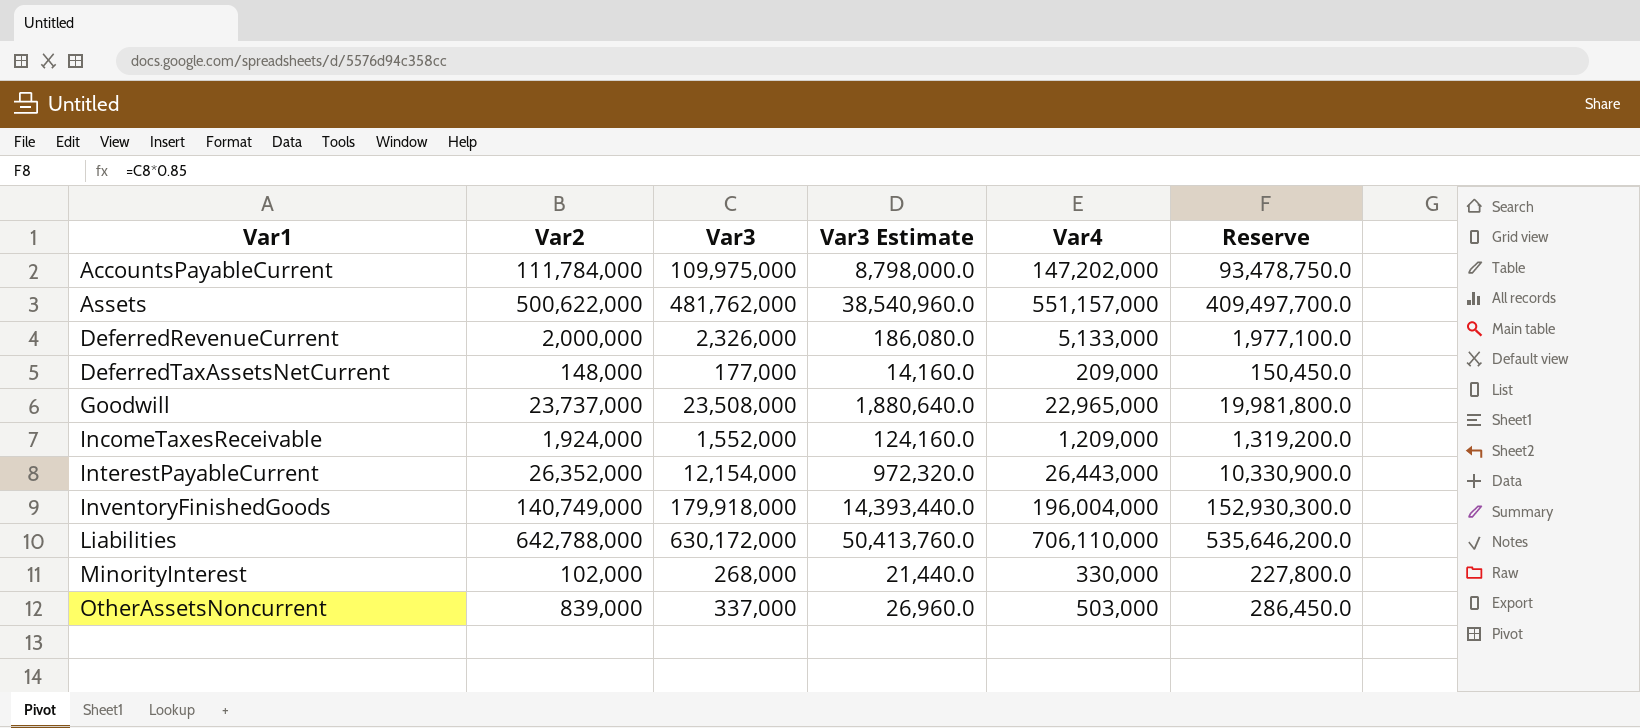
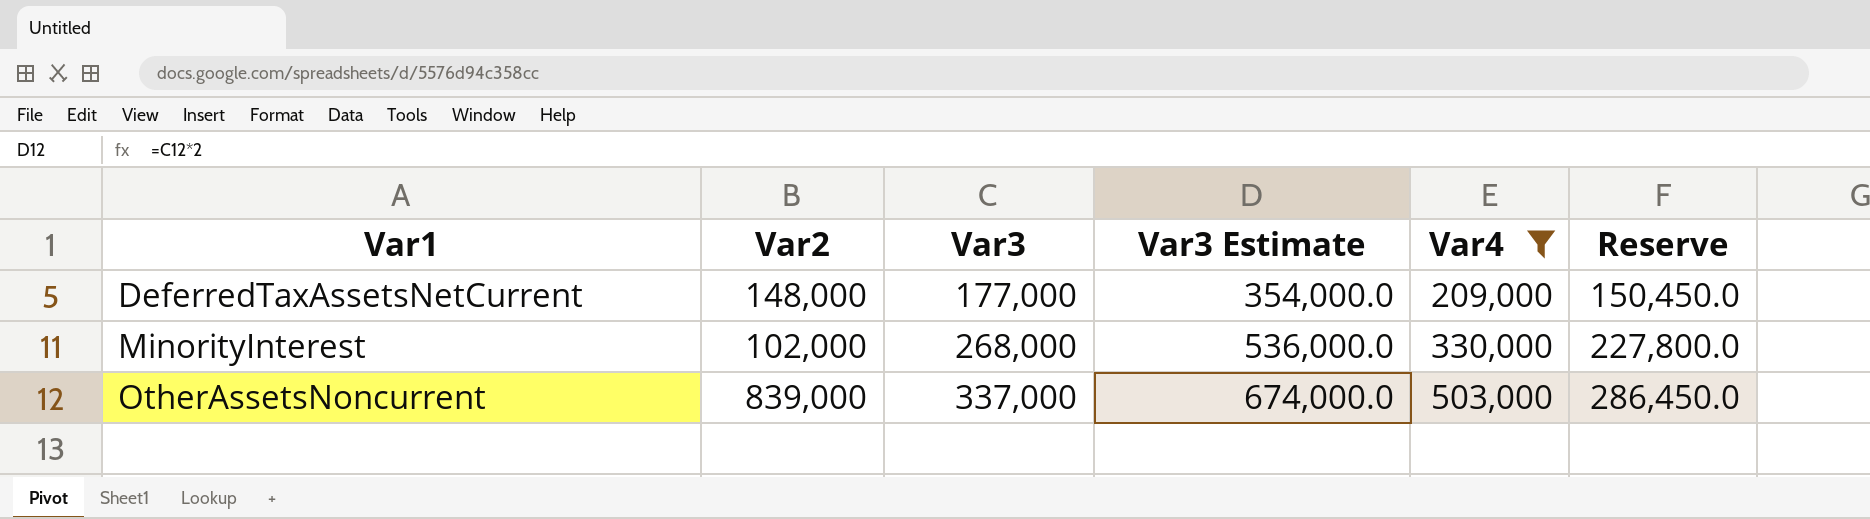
filter: none -> Var4 <= 503,000
column Var3 Estimate | formula: [Var3] * 0.08 -> [Var3] * 2

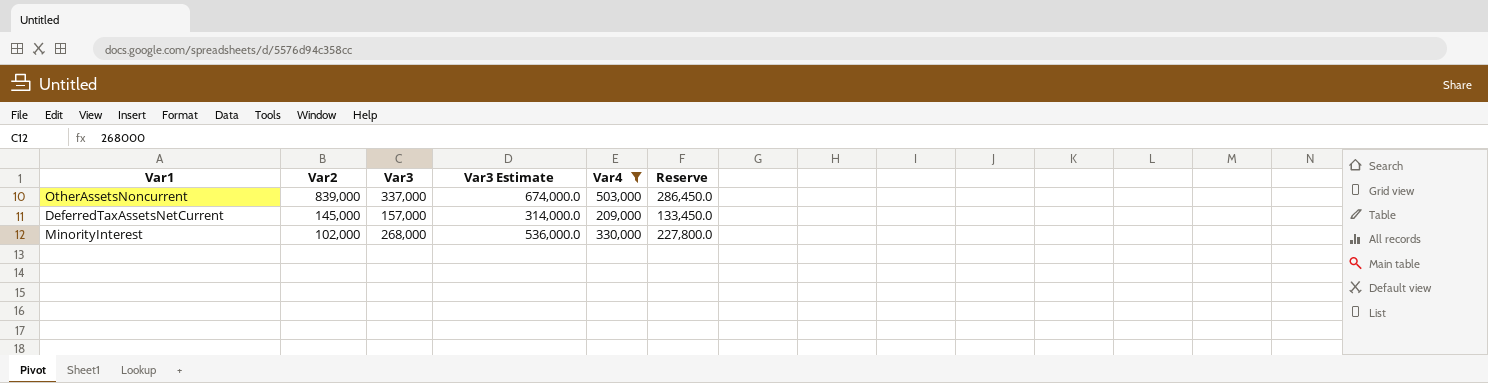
row order: Var1 ascending -> Var2 descending
DeferredTaxAssetsNetCurrent | Var2: 148,000 -> 145,000
DeferredTaxAssetsNetCurrent | Var3: 177,000 -> 157,000
DeferredTaxAssetsNetCurrent | Var3 Estimate: 354,000.0 -> 314,000.0
DeferredTaxAssetsNetCurrent | Reserve: 150,450.0 -> 133,450.0

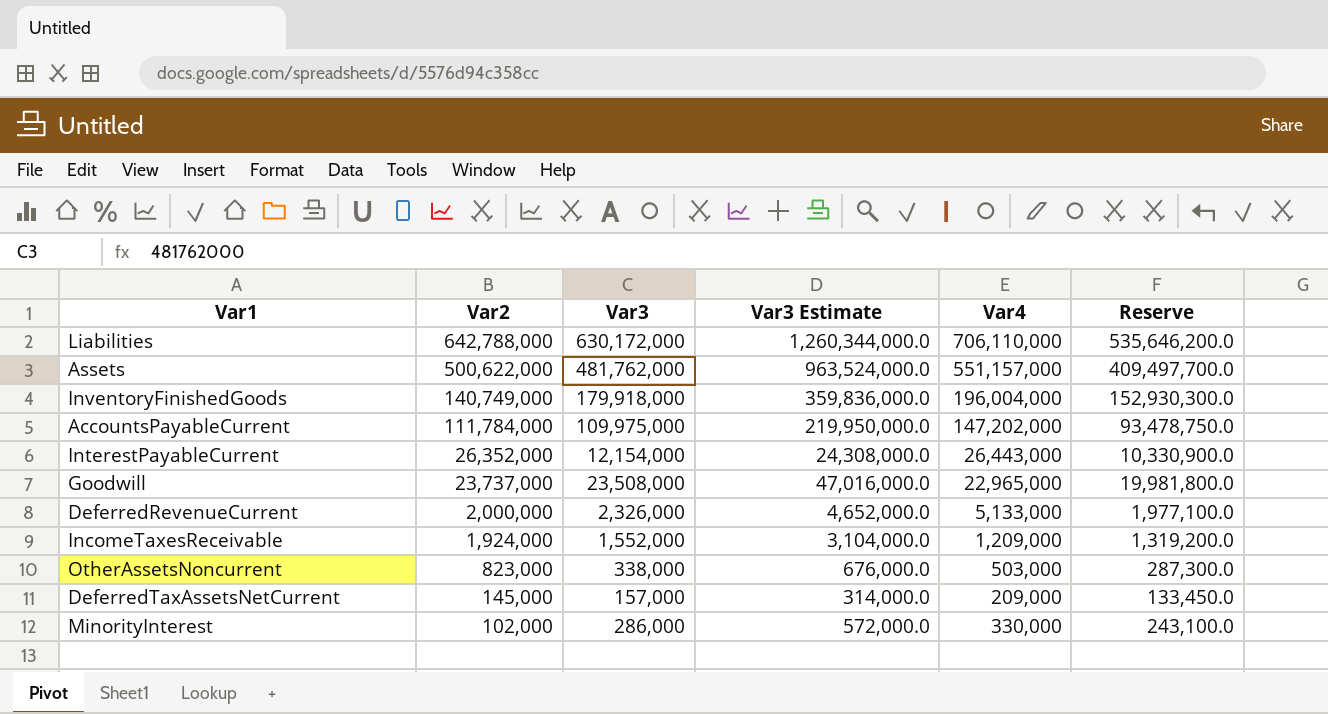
filter: Var4 <= 503,000 -> none
OtherAssetsNoncurrent | Var2: 839,000 -> 823,000
OtherAssetsNoncurrent | Var3: 337,000 -> 338,000
OtherAssetsNoncurrent | Var3 Estimate: 674,000.0 -> 676,000.0
OtherAssetsNoncurrent | Reserve: 286,450.0 -> 287,300.0
MinorityInterest | Var3: 268,000 -> 286,000
MinorityInterest | Var3 Estimate: 536,000.0 -> 572,000.0
MinorityInterest | Reserve: 227,800.0 -> 243,100.0

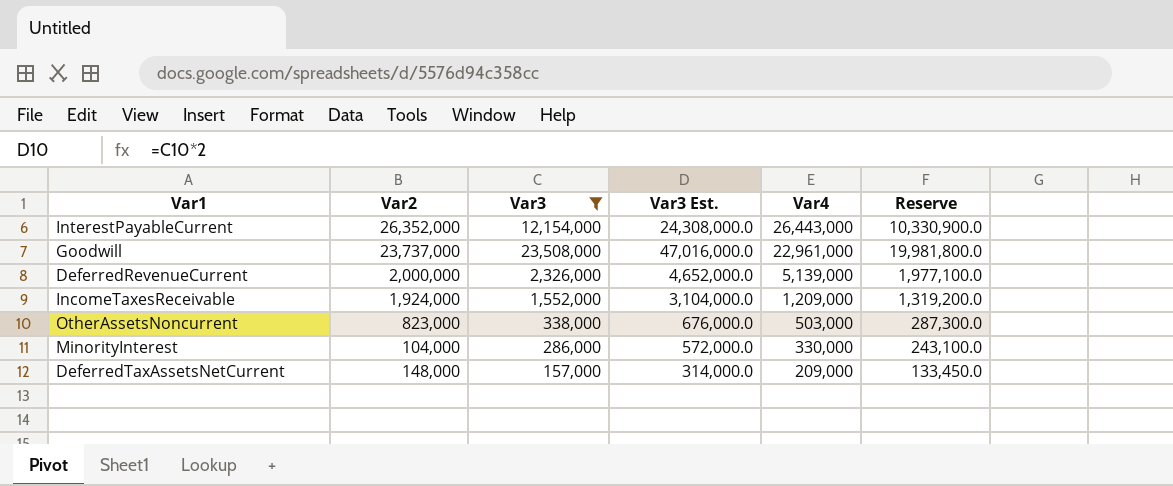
filter: none -> Var3 <= 23,508,000
row order: Var2 descending -> Var4 descending
column name: Var3 Estimate -> Var3 Est.
Goodwill | Var4: 22,965,000 -> 22,961,000
DeferredRevenueCurrent | Var4: 5,133,000 -> 5,139,000
MinorityInterest | Var2: 102,000 -> 104,000
DeferredTaxAssetsNetCurrent | Var2: 145,000 -> 148,000

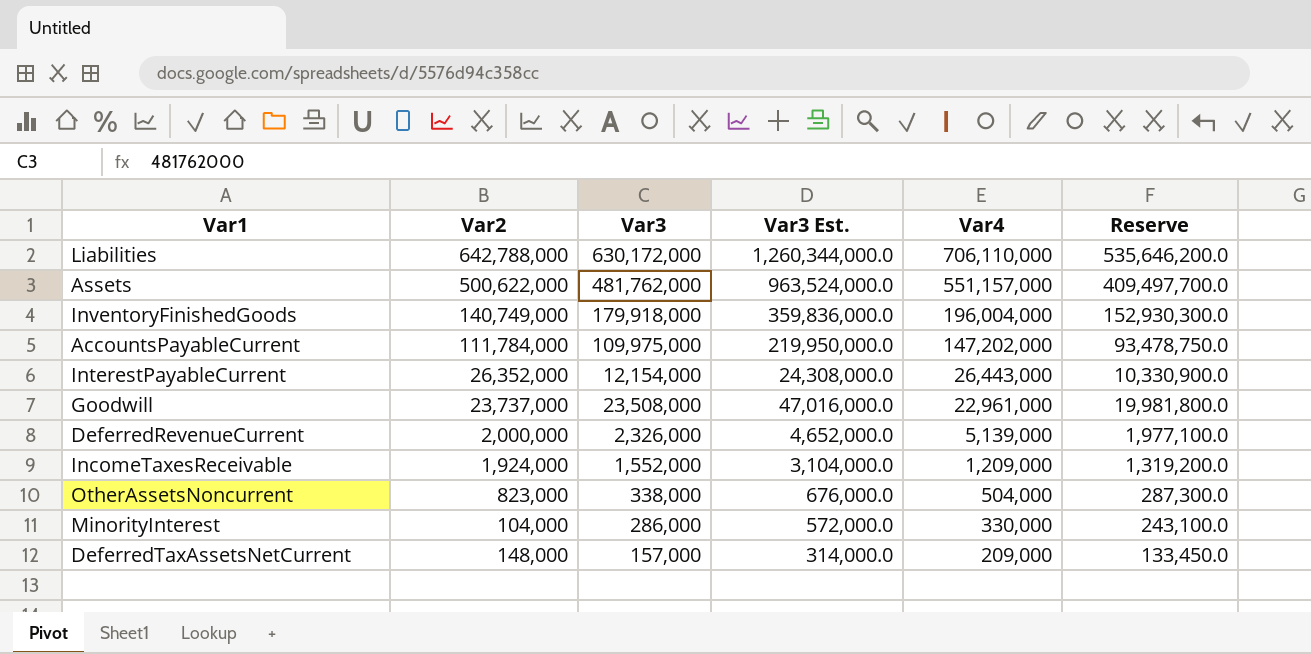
filter: Var3 <= 23,508,000 -> none
OtherAssetsNoncurrent | Var4: 503,000 -> 504,000

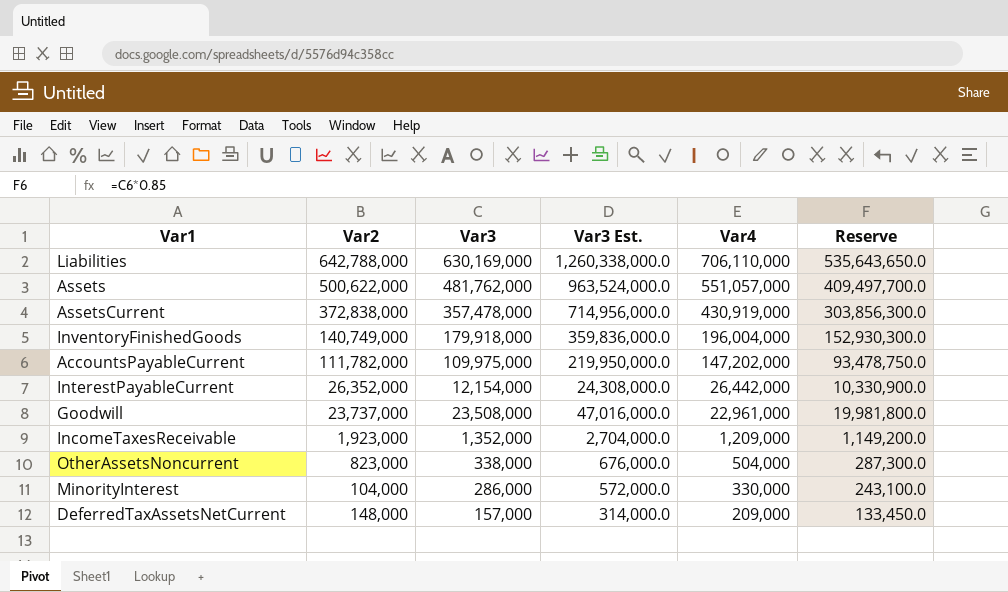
row DeferredRevenueCurrent: 2,000,000 | 2,326,000 | 4,652,000.0 | 5,139,000 | 1,977,100.0 -> none
Liabilities | Var3: 630,172,000 -> 630,169,000
Liabilities | Var3 Est.: 1,260,344,000.0 -> 1,260,338,000.0
Liabilities | Reserve: 535,646,200.0 -> 535,643,650.0
Assets | Var4: 551,157,000 -> 551,057,000
row AssetsCurrent: none -> 372,838,000 | 357,478,000 | 714,956,000.0 | 430,919,000 | 303,856,300.0
AccountsPayableCurrent | Var2: 111,784,000 -> 111,782,000
InterestPayableCurrent | Var4: 26,443,000 -> 26,442,000
IncomeTaxesReceivable | Var2: 1,924,000 -> 1,923,000
IncomeTaxesReceivable | Var3: 1,552,000 -> 1,352,000
IncomeTaxesReceivable | Var3 Est.: 3,104,000.0 -> 2,704,000.0
IncomeTaxesReceivable | Reserve: 1,319,200.0 -> 1,149,200.0

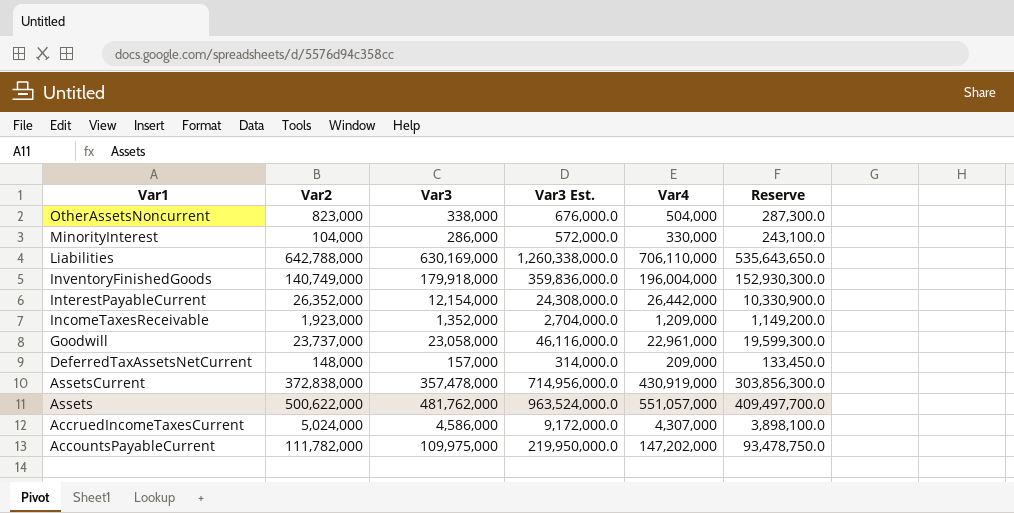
row order: Var4 descending -> Var1 descending
Goodwill | Var3: 23,508,000 -> 23,058,000
Goodwill | Var3 Est.: 47,016,000.0 -> 46,116,000.0
Goodwill | Reserve: 19,981,800.0 -> 19,599,300.0
row AccruedIncomeTaxesCurrent: none -> 5,024,000 | 4,586,000 | 9,172,000.0 | 4,307,000 | 3,898,100.0

